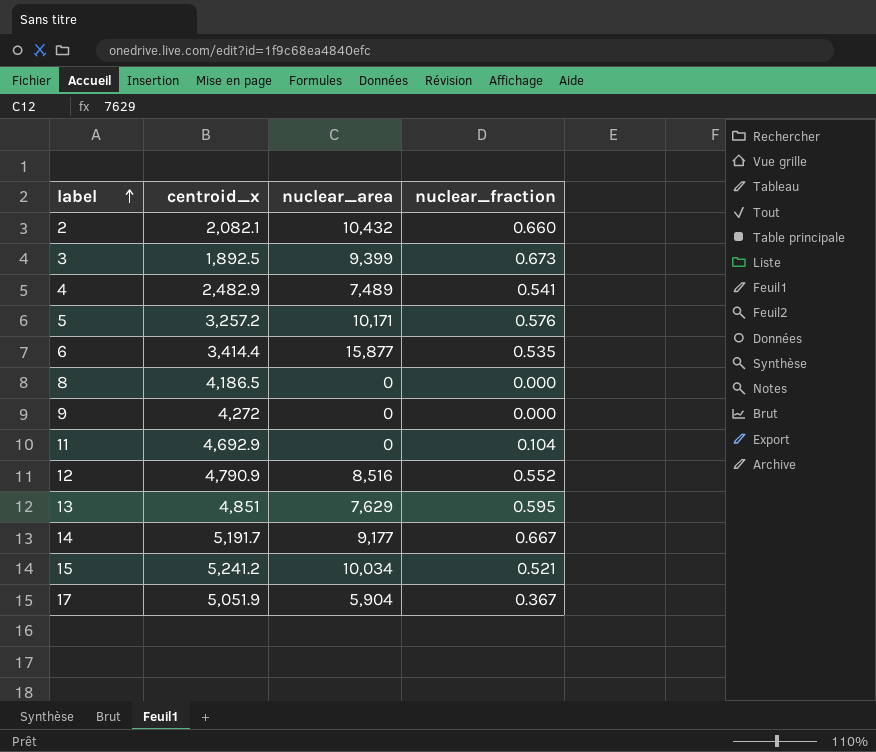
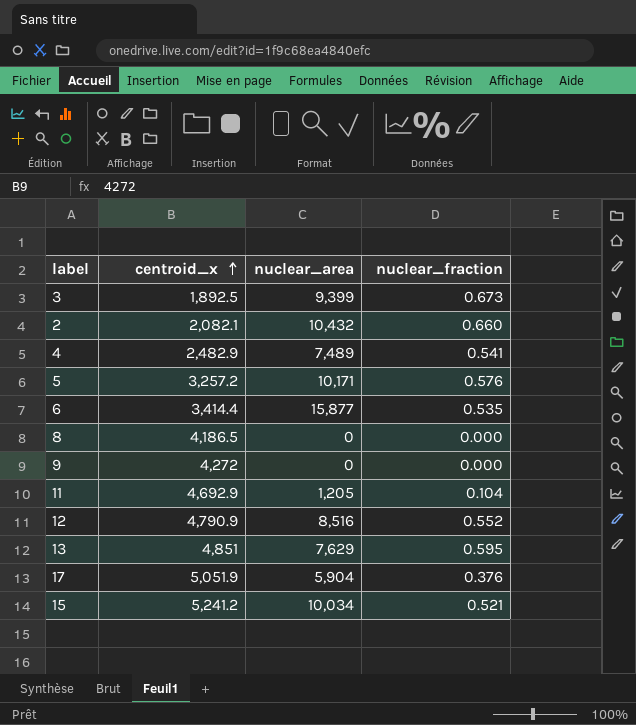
row order: label ascending -> centroid_x ascending
row 14: 5,191.7 | 9,177 | 0.667 -> none
11 | nuclear_area: 0 -> 1,205
17 | nuclear_fraction: 0.367 -> 0.376

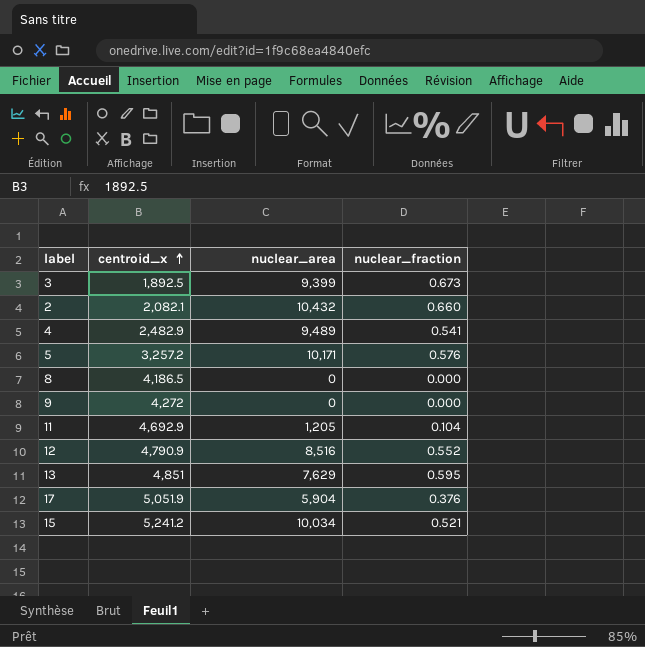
row 6: 3,414.4 | 15,877 | 0.535 -> none
4 | nuclear_area: 7,489 -> 9,489

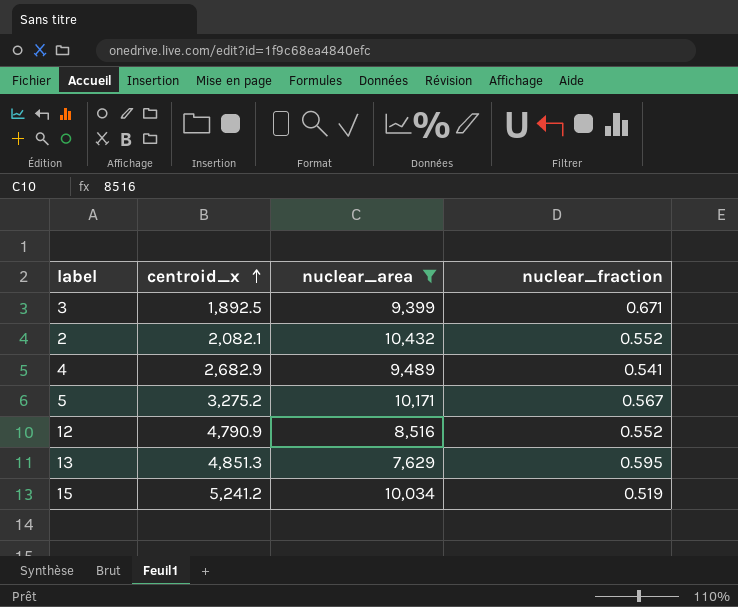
filter: none -> nuclear_area >= 7,629
3 | nuclear_fraction: 0.673 -> 0.671
2 | nuclear_fraction: 0.660 -> 0.552
4 | centroid_x: 2,482.9 -> 2,682.9
5 | centroid_x: 3,257.2 -> 3,275.2
5 | nuclear_fraction: 0.576 -> 0.567
13 | centroid_x: 4,851 -> 4,851.3
15 | nuclear_fraction: 0.521 -> 0.519

